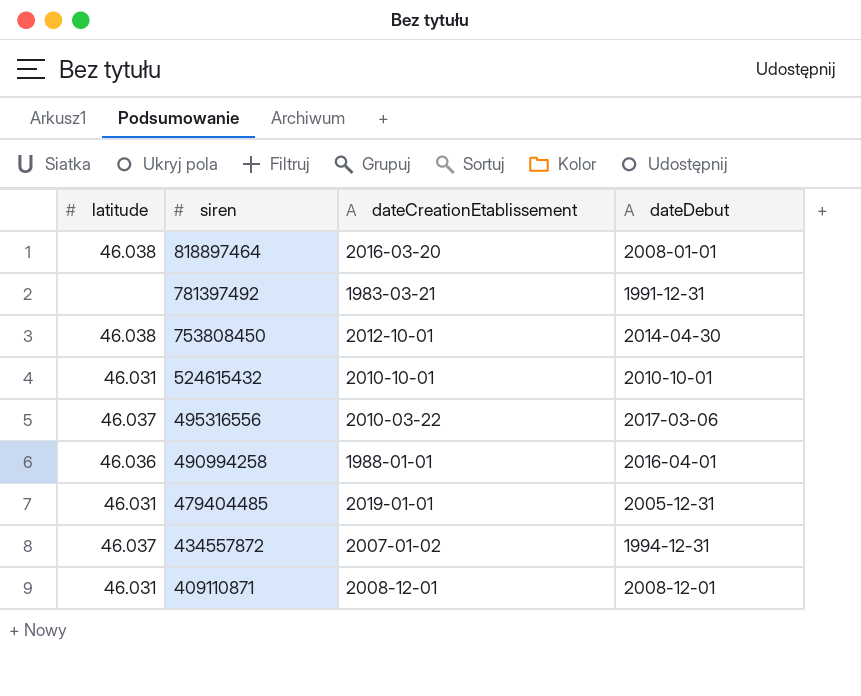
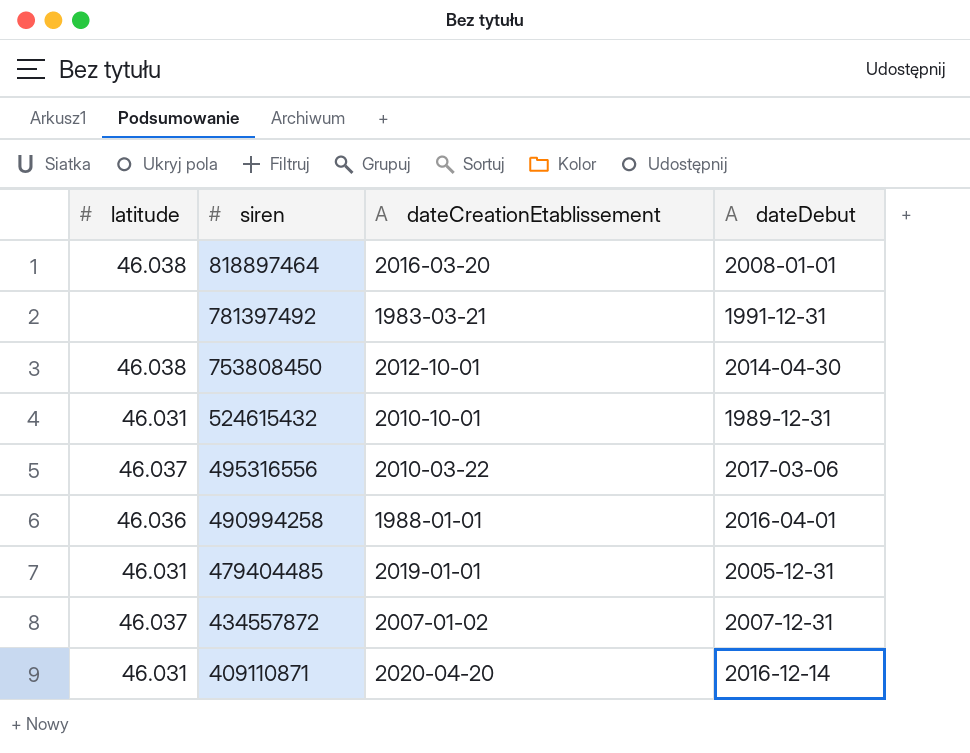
524615432 | dateDebut: 2010-10-01 -> 1989-12-31
434557872 | dateDebut: 1994-12-31 -> 2007-12-31
409110871 | dateCreationEtablissement: 2008-12-01 -> 2020-04-20
409110871 | dateDebut: 2008-12-01 -> 2016-12-14

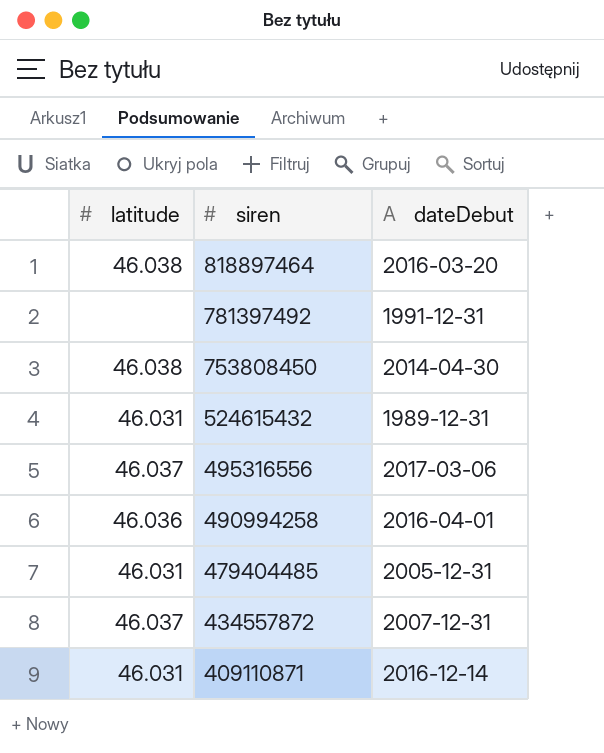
column dateCreationEtablissement | position: 3 -> none
818897464 | dateDebut: 2008-01-01 -> 2016-03-20

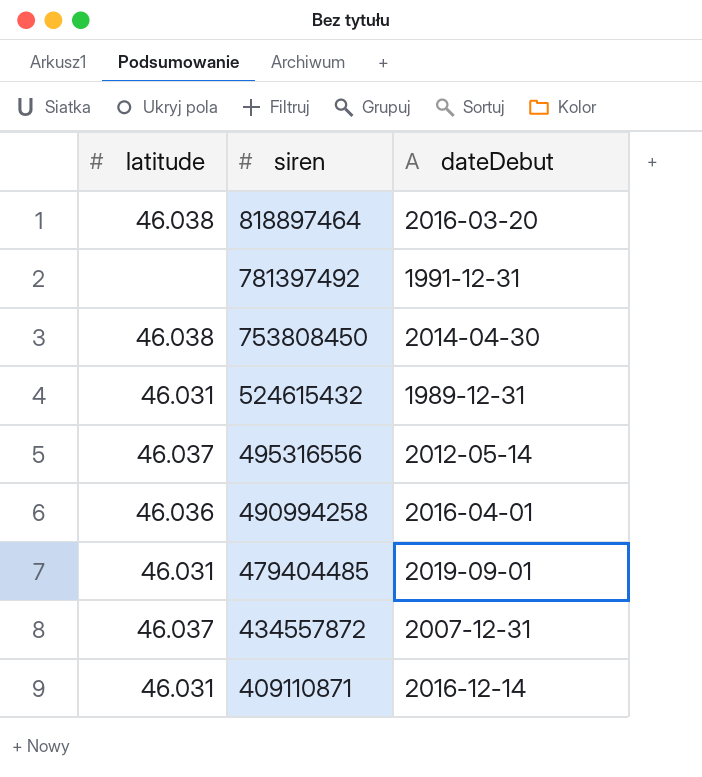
495316556 | dateDebut: 2017-03-06 -> 2012-05-14
479404485 | dateDebut: 2005-12-31 -> 2019-09-01

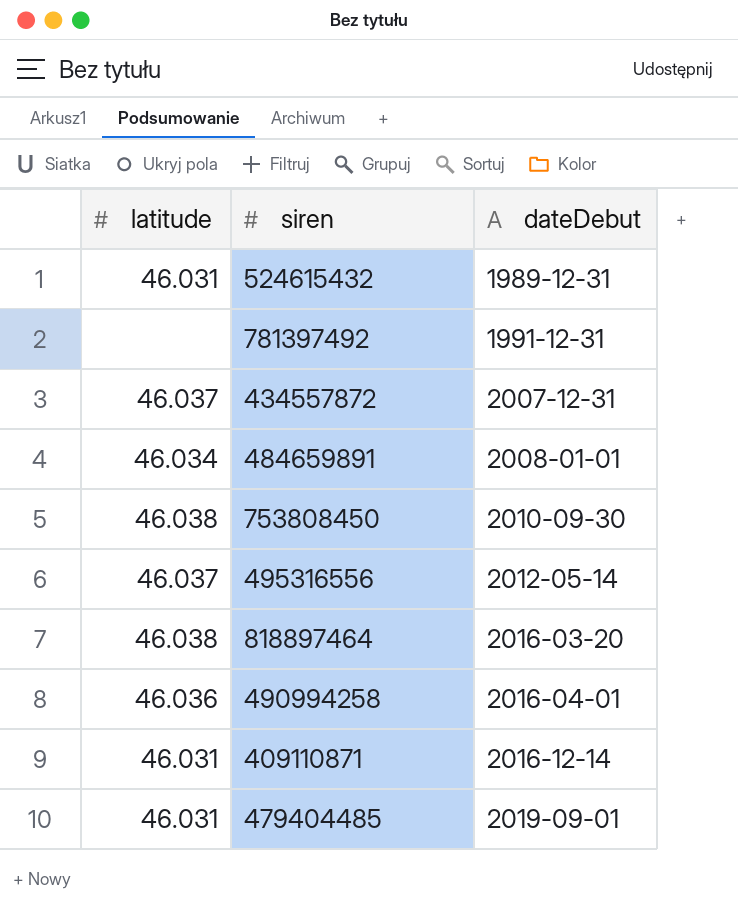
row order: siren descending -> dateDebut ascending
row 484659891: none -> 46.034 | 2008-01-01
753808450 | dateDebut: 2014-04-30 -> 2010-09-30

